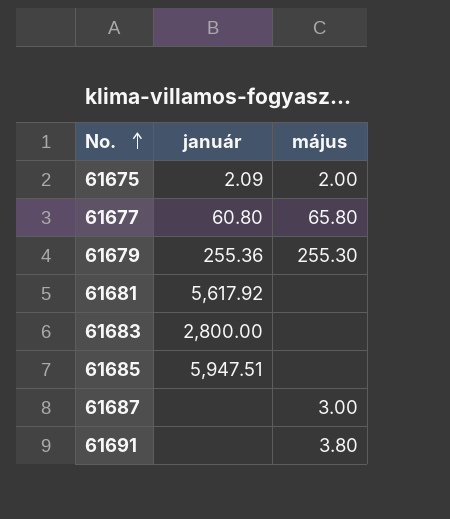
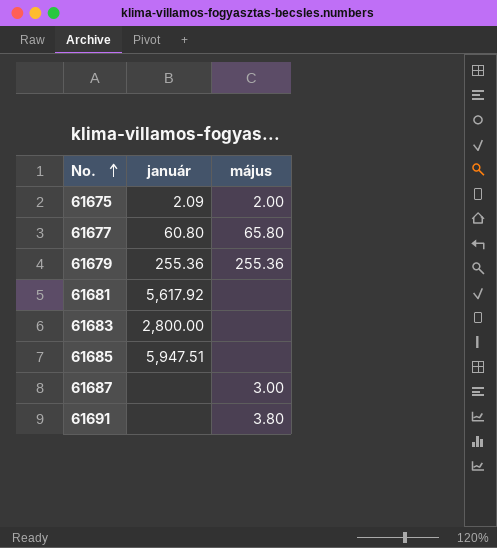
61679 | május: 255.30 -> 255.36

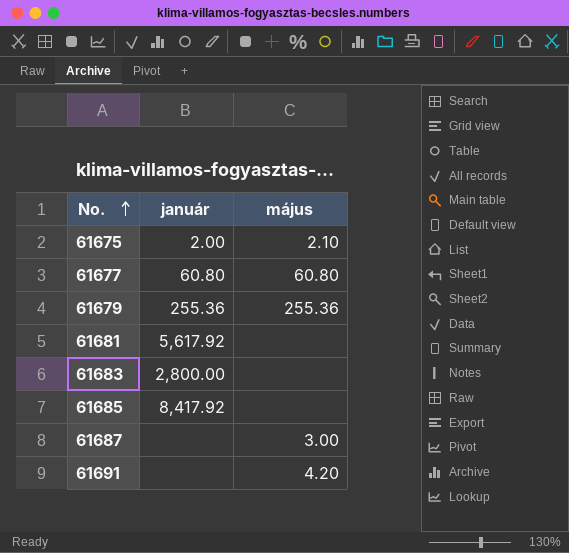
61675 | január: 2.09 -> 2.00
61675 | május: 2.00 -> 2.10
61677 | május: 65.80 -> 60.80
61685 | január: 5,947.51 -> 8,417.92
61691 | május: 3.80 -> 4.20

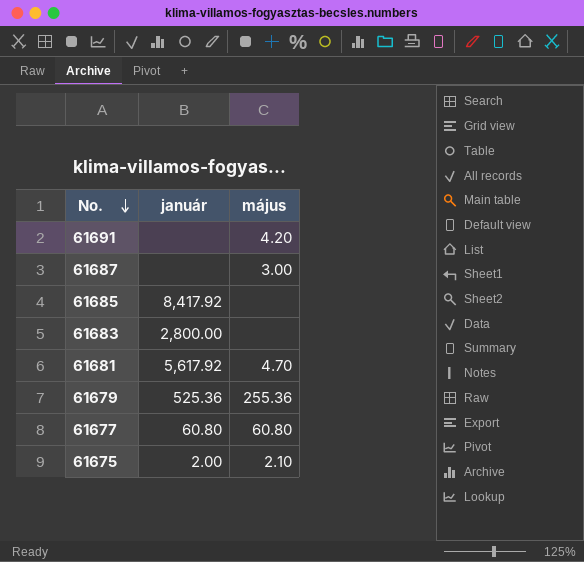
row order: No. ascending -> No. descending
61681 | május: none -> 4.70
61679 | január: 255.36 -> 525.36

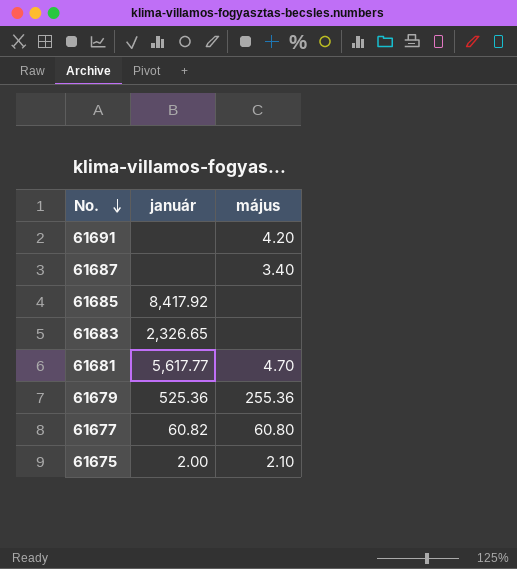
61687 | május: 3.00 -> 3.40
61683 | január: 2,800.00 -> 2,326.65
61681 | január: 5,617.92 -> 5,617.77
61677 | január: 60.80 -> 60.82

